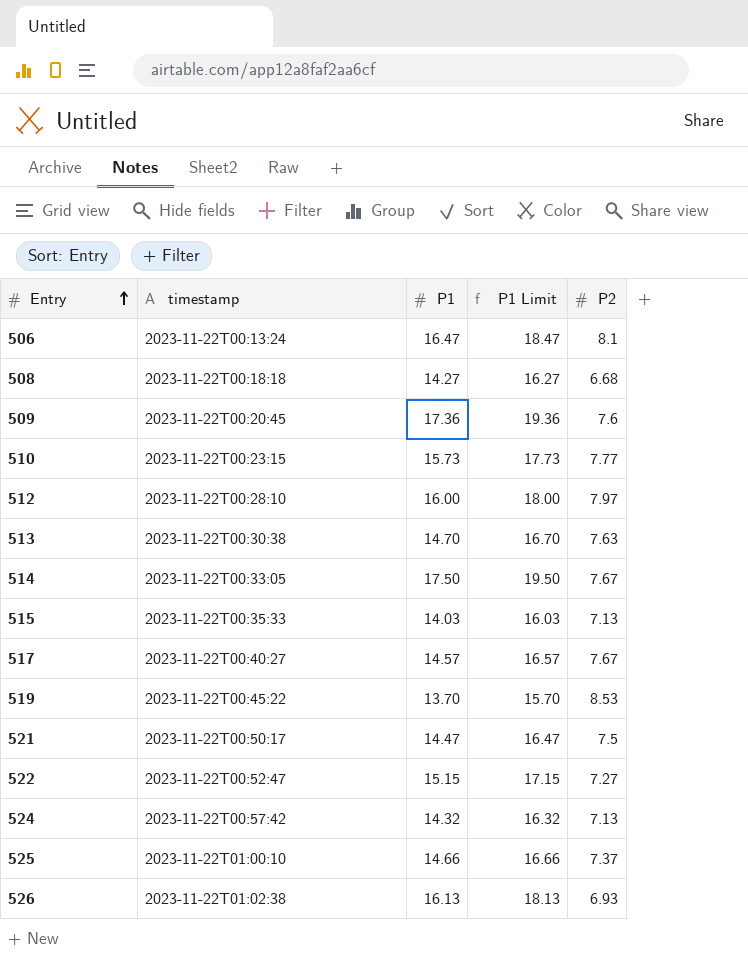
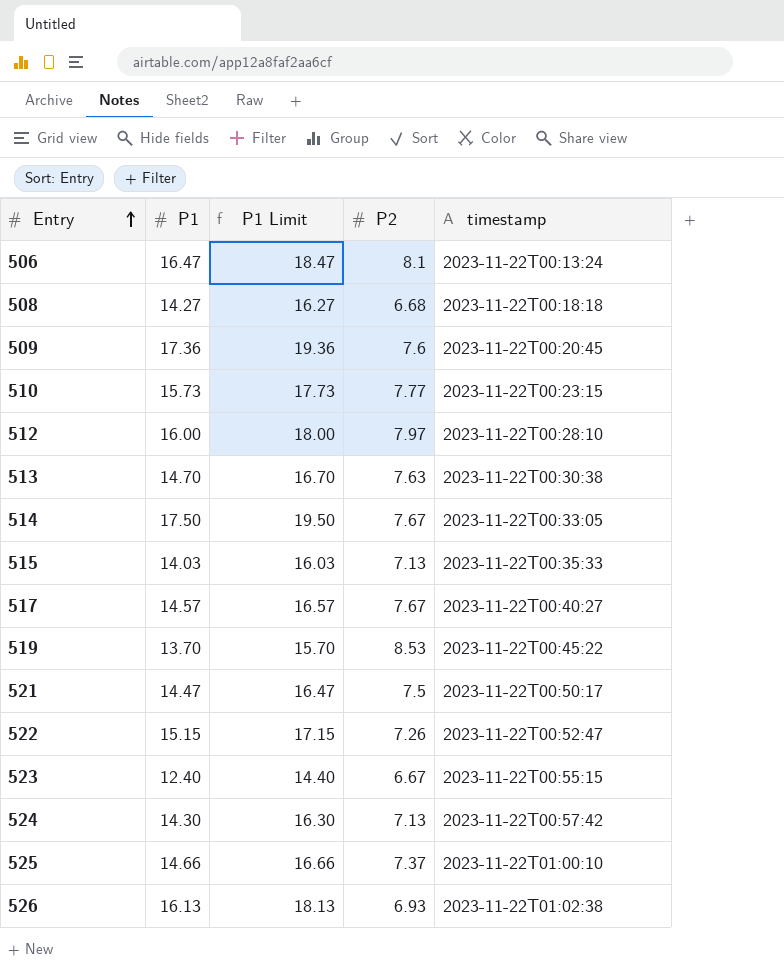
column timestamp | position: 2 -> 5
522 | P2: 7.27 -> 7.26
row 523: none -> 12.40 | 14.40 | 6.67 | 2023-11-22T00:55:15
524 | P1: 14.32 -> 14.30
524 | P1 Limit: 16.32 -> 16.30

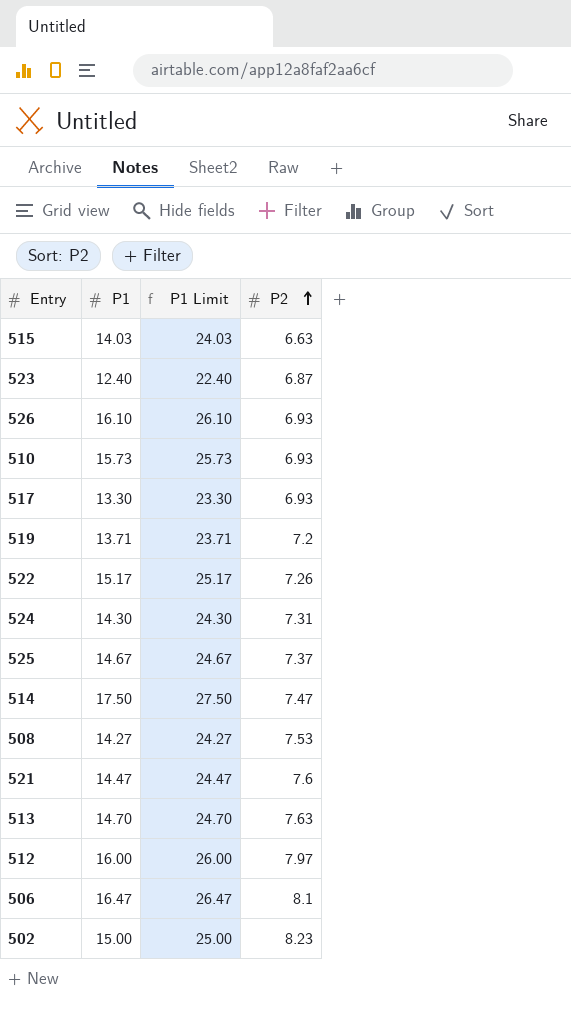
row order: Entry ascending -> P2 ascending
column timestamp | position: 5 -> none
column P1 Limit | formula: [P1] + 2 -> [P1] + 10
row 509: 17.36 | 19.36 | 7.6 | 2023-11-22T00:20:45 -> none
515 | P2: 7.13 -> 6.63
523 | P2: 6.67 -> 6.87
526 | P1: 16.13 -> 16.10
510 | P2: 7.77 -> 6.93
517 | P1: 14.57 -> 13.30
517 | P2: 7.67 -> 6.93
519 | P1: 13.70 -> 13.71
519 | P2: 8.53 -> 7.2
522 | P1: 15.15 -> 15.17
524 | P2: 7.13 -> 7.31
525 | P1: 14.66 -> 14.67
514 | P2: 7.67 -> 7.47
508 | P2: 6.68 -> 7.53
521 | P2: 7.5 -> 7.6
row 502: none -> 15.00 | 25.00 | 8.23

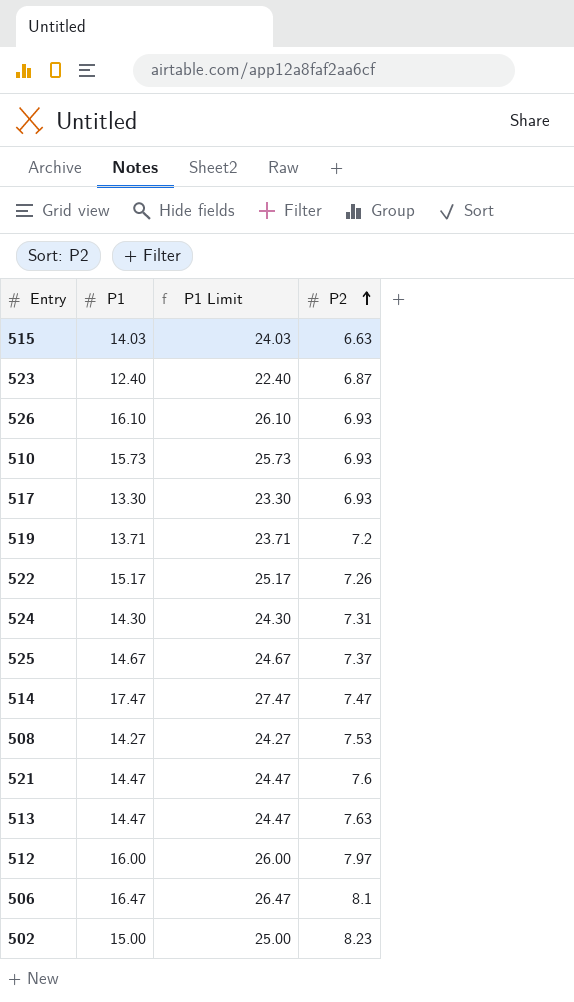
514 | P1: 17.50 -> 17.47
514 | P1 Limit: 27.50 -> 27.47
513 | P1: 14.70 -> 14.47
513 | P1 Limit: 24.70 -> 24.47

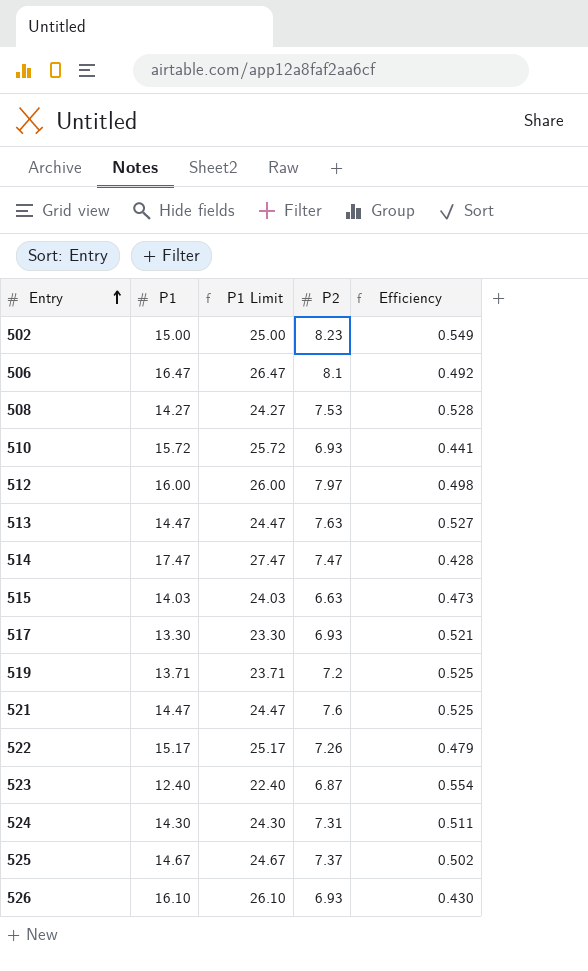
row order: P2 ascending -> Entry ascending
column Efficiency | formula: none -> [P2] / [P1]
510 | P1: 15.73 -> 15.72
510 | P1 Limit: 25.73 -> 25.72

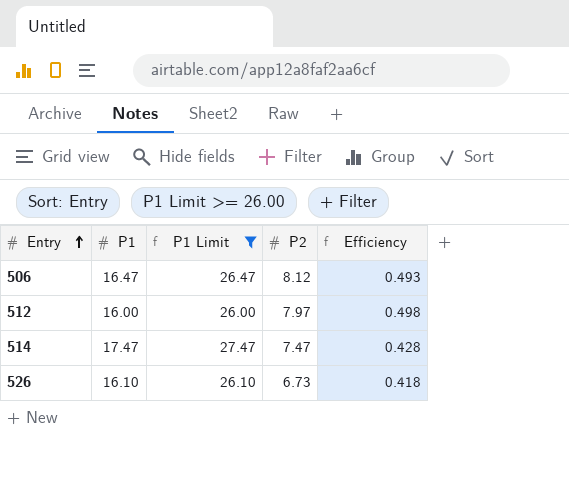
filter: none -> P1 Limit >= 26.00
506 | P2: 8.1 -> 8.12
506 | Efficiency: 0.492 -> 0.493
526 | P2: 6.93 -> 6.73
526 | Efficiency: 0.430 -> 0.418

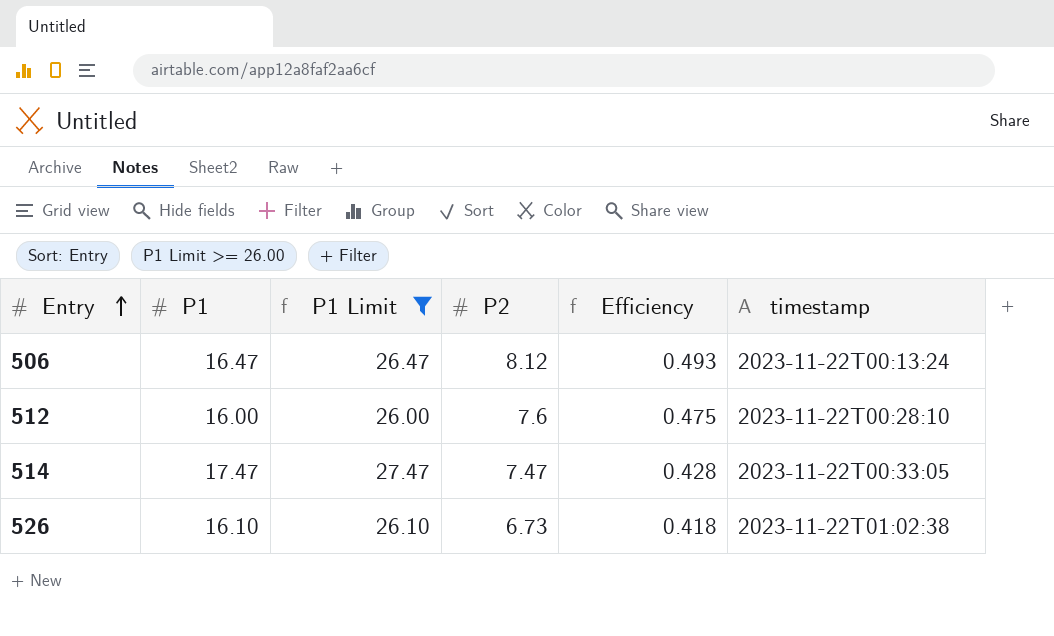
column timestamp | position: none -> 6
512 | P2: 7.97 -> 7.6
512 | Efficiency: 0.498 -> 0.475

